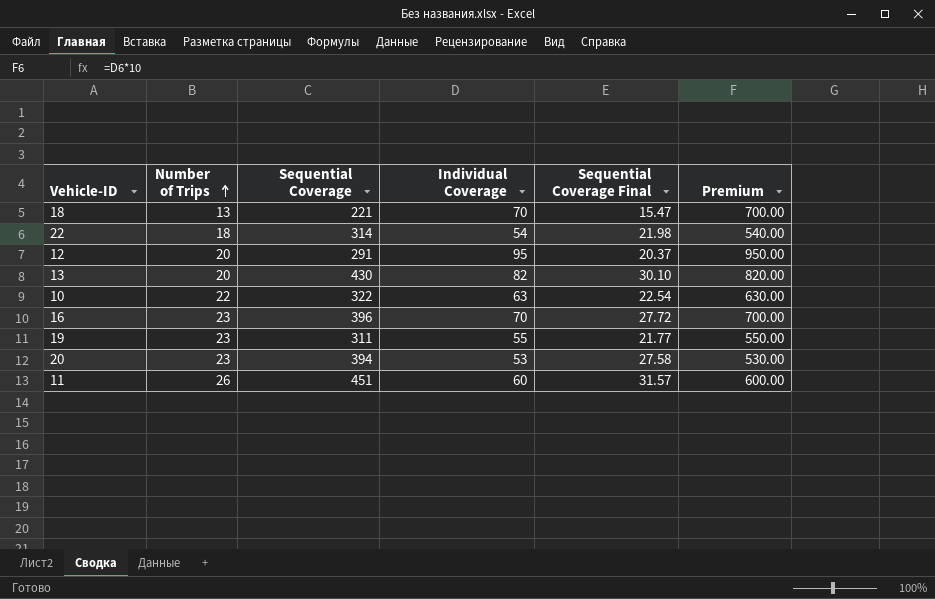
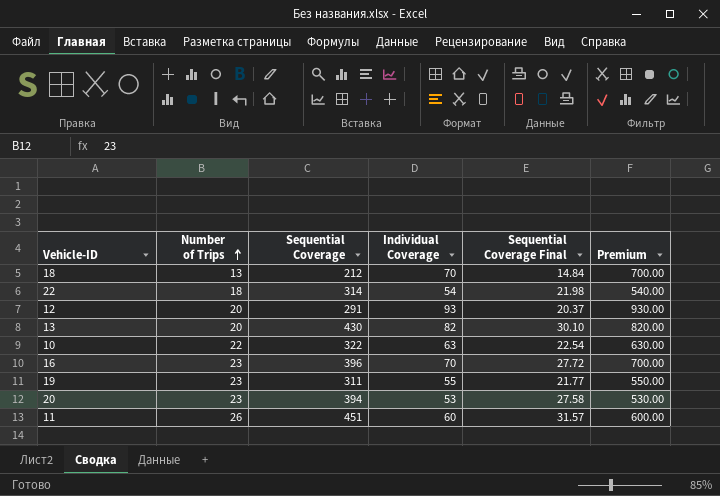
18 | Sequential Coverage: 221 -> 212
18 | Sequential Coverage Final: 15.47 -> 14.84
12 | Individual Coverage: 95 -> 93
12 | Premium: 950.00 -> 930.00

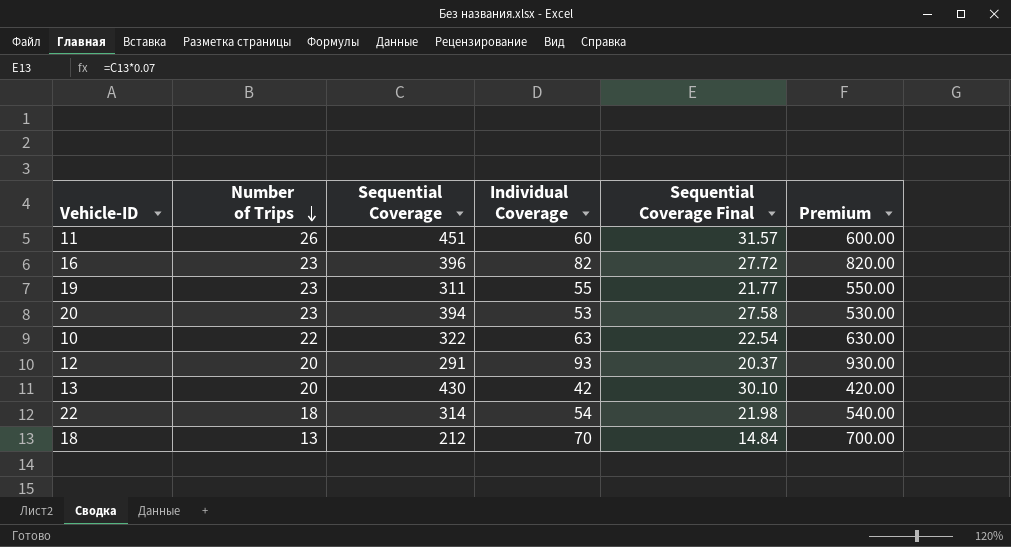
row order: Number of Trips ascending -> Number of Trips descending
16 | Individual Coverage: 70 -> 82
16 | Premium: 700.00 -> 820.00
13 | Individual Coverage: 82 -> 42
13 | Premium: 820.00 -> 420.00

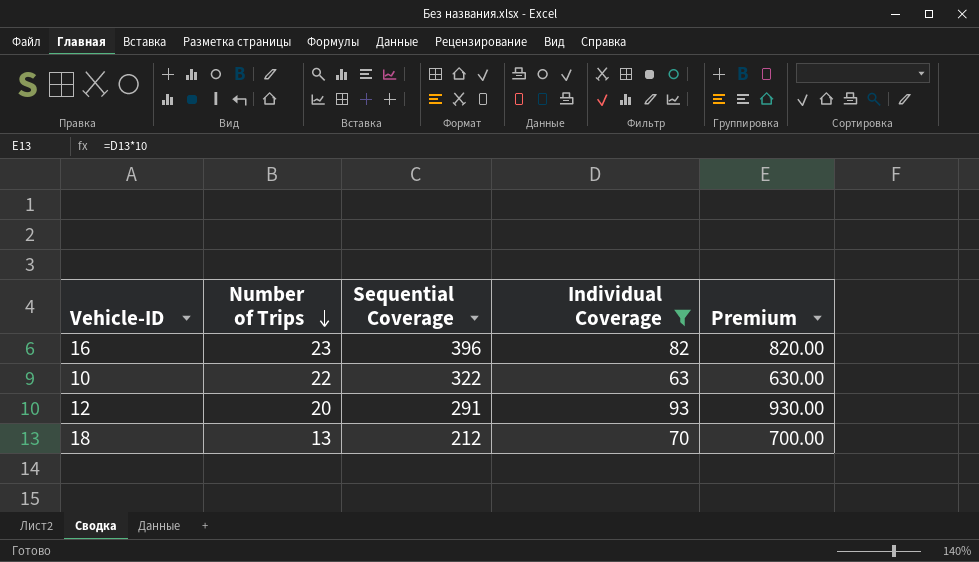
filter: none -> Individual Coverage >= 63
column Sequential Coverage Final | formula: [Sequential Coverage] * 0.07 -> none

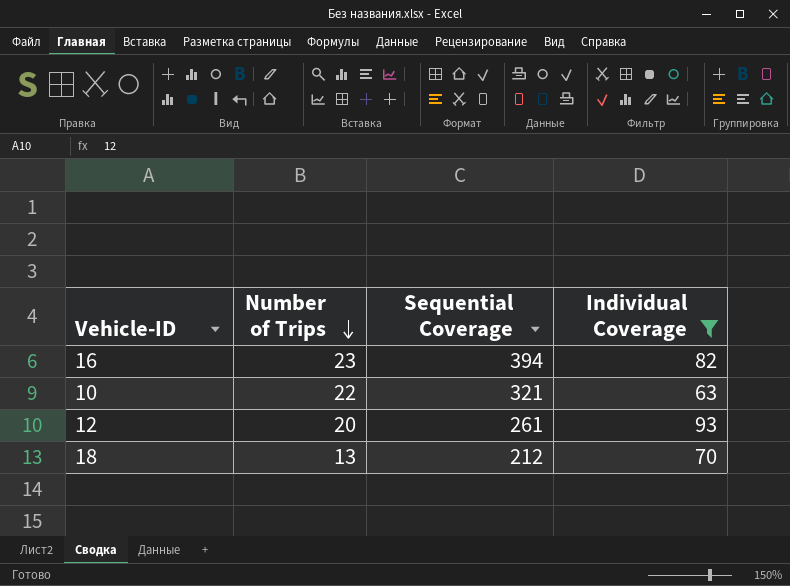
column Premium | formula: [Individual Coverage] * 10 -> none
16 | Sequential Coverage: 396 -> 394
10 | Sequential Coverage: 322 -> 321
12 | Sequential Coverage: 291 -> 261

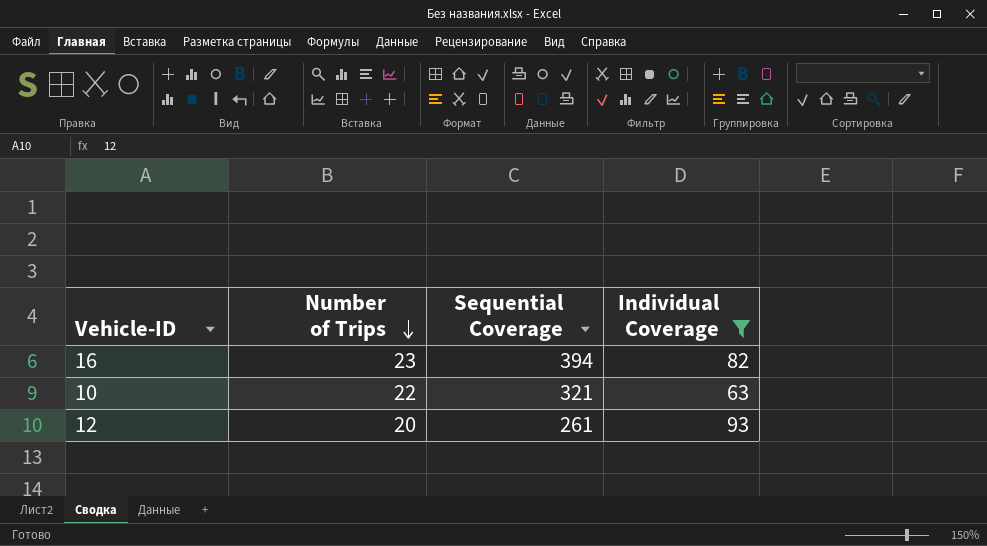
row 18: 13 | 212 | 70 -> none

